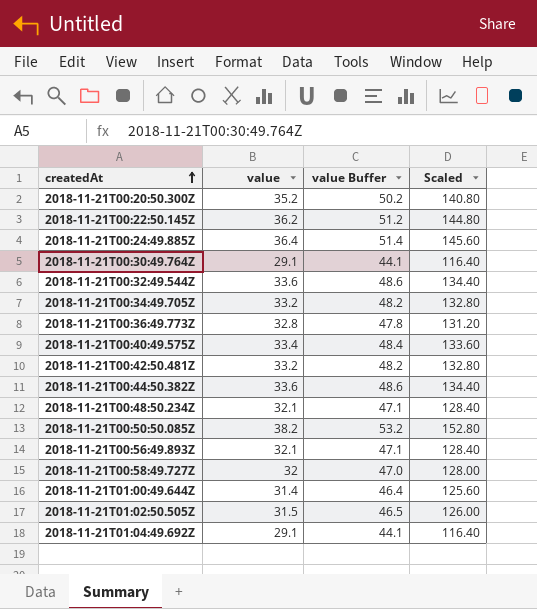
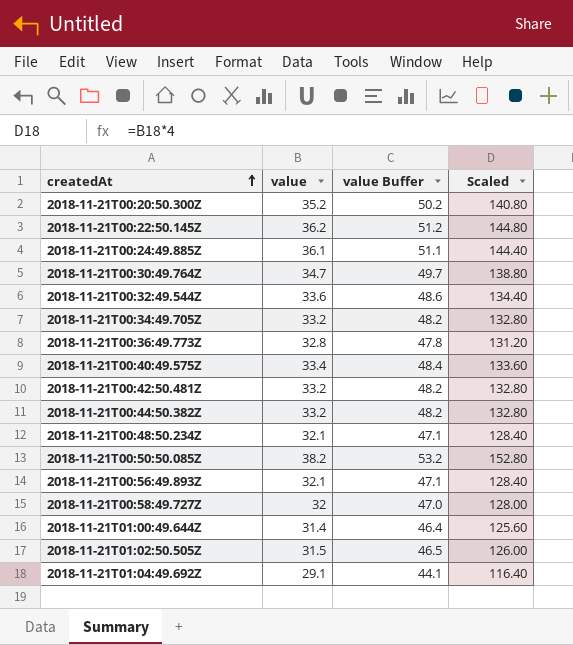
2018-11-21T00:24:49.885Z | value: 36.4 -> 36.1
2018-11-21T00:24:49.885Z | value Buffer: 51.4 -> 51.1
2018-11-21T00:24:49.885Z | Scaled: 145.60 -> 144.40
2018-11-21T00:30:49.764Z | value: 29.1 -> 34.7
2018-11-21T00:30:49.764Z | value Buffer: 44.1 -> 49.7
2018-11-21T00:30:49.764Z | Scaled: 116.40 -> 138.80
2018-11-21T00:44:50.382Z | value: 33.6 -> 33.2
2018-11-21T00:44:50.382Z | value Buffer: 48.6 -> 48.2
2018-11-21T00:44:50.382Z | Scaled: 134.40 -> 132.80

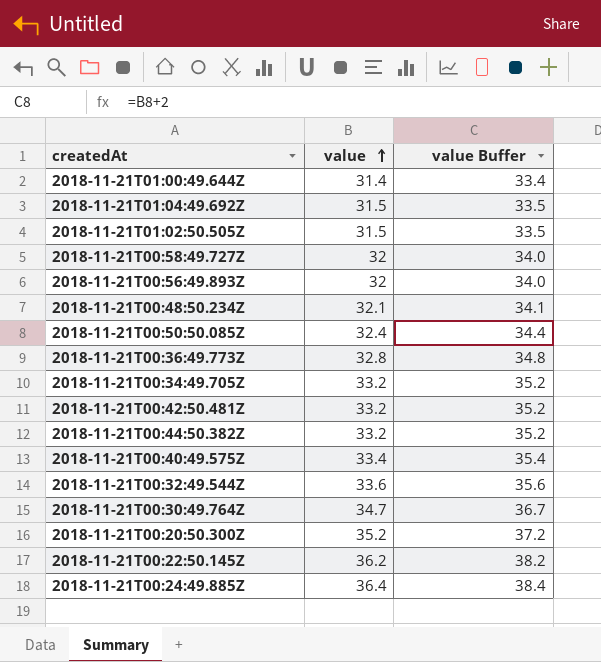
row order: createdAt ascending -> value ascending
column Scaled | formula: [value] * 4 -> none
column value Buffer | formula: [value] + 15 -> [value] + 2
2018-11-21T01:04:49.692Z | value: 29.1 -> 31.5
2018-11-21T00:56:49.893Z | value: 32.1 -> 32
2018-11-21T00:50:50.085Z | value: 38.2 -> 32.4
2018-11-21T00:24:49.885Z | value: 36.1 -> 36.4

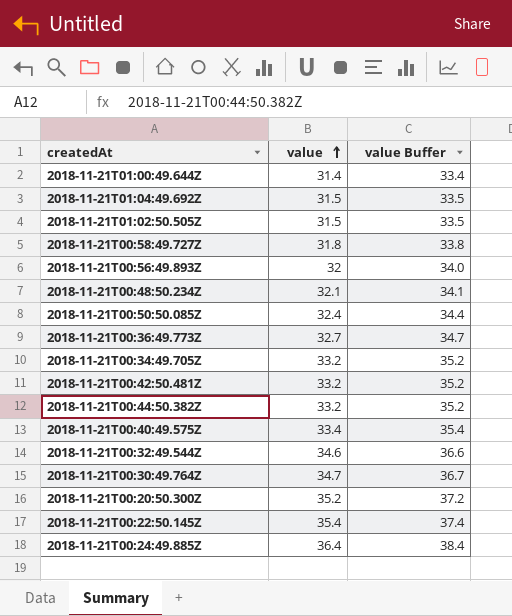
2018-11-21T00:58:49.727Z | value: 32 -> 31.8
2018-11-21T00:58:49.727Z | value Buffer: 34.0 -> 33.8
2018-11-21T00:36:49.773Z | value: 32.8 -> 32.7
2018-11-21T00:36:49.773Z | value Buffer: 34.8 -> 34.7
2018-11-21T00:32:49.544Z | value: 33.6 -> 34.6
2018-11-21T00:32:49.544Z | value Buffer: 35.6 -> 36.6
2018-11-21T00:22:50.145Z | value: 36.2 -> 35.4
2018-11-21T00:22:50.145Z | value Buffer: 38.2 -> 37.4

